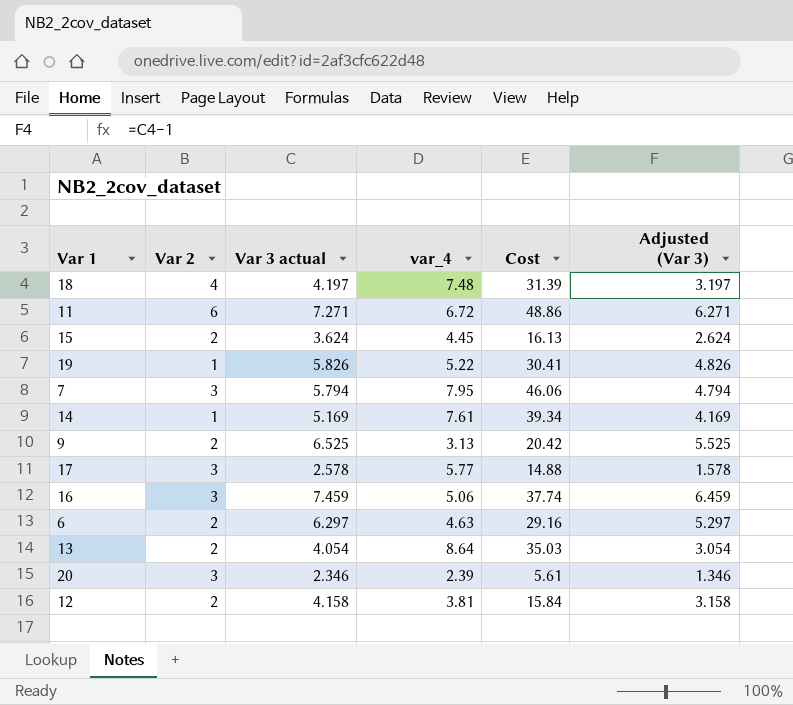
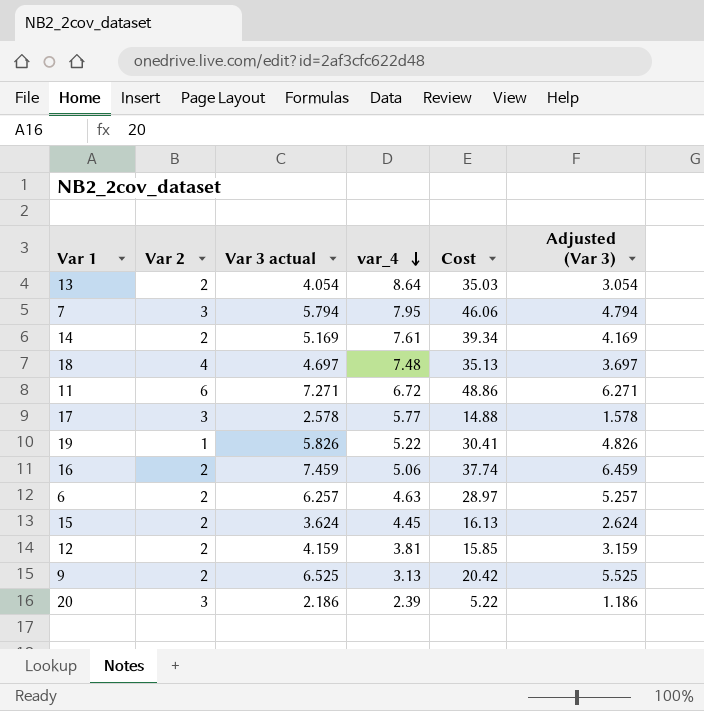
row order: none -> var_4 descending
14 | Var 2: 1 -> 2
18 | Var 3 actual: 4.197 -> 4.697
18 | Cost: 31.39 -> 35.13
18 | Adjusted (Var 3): 3.197 -> 3.697
16 | Var 2: 3 -> 2
6 | Var 3 actual: 6.297 -> 6.257
6 | Cost: 29.16 -> 28.97
6 | Adjusted (Var 3): 5.297 -> 5.257
12 | Var 3 actual: 4.158 -> 4.159
12 | Cost: 15.84 -> 15.85
12 | Adjusted (Var 3): 3.158 -> 3.159
20 | Var 3 actual: 2.346 -> 2.186
20 | Cost: 5.61 -> 5.22
20 | Adjusted (Var 3): 1.346 -> 1.186

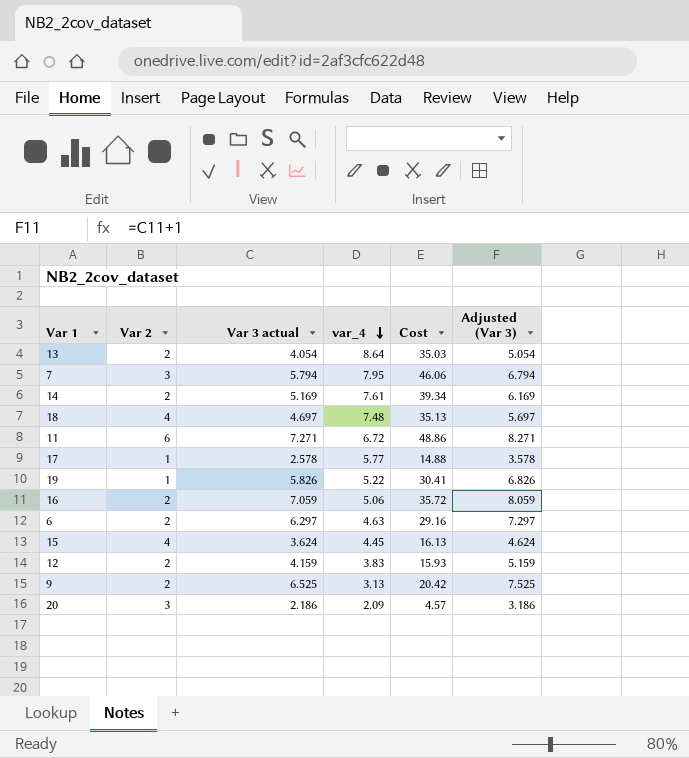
column Adjusted (Var 3) | formula: [Var 3 actual] - 1 -> [Var 3 actual] + 1
17 | Var 2: 3 -> 1
16 | Var 3 actual: 7.459 -> 7.059
16 | Cost: 37.74 -> 35.72
6 | Var 3 actual: 6.257 -> 6.297
6 | Cost: 28.97 -> 29.16
15 | Var 2: 2 -> 4
12 | var_4: 3.81 -> 3.83
12 | Cost: 15.85 -> 15.93
20 | var_4: 2.39 -> 2.09
20 | Cost: 5.22 -> 4.57

